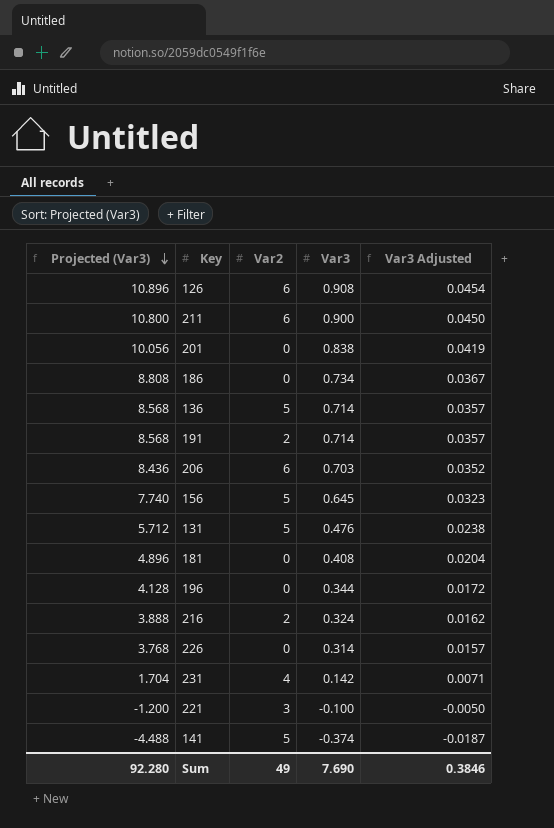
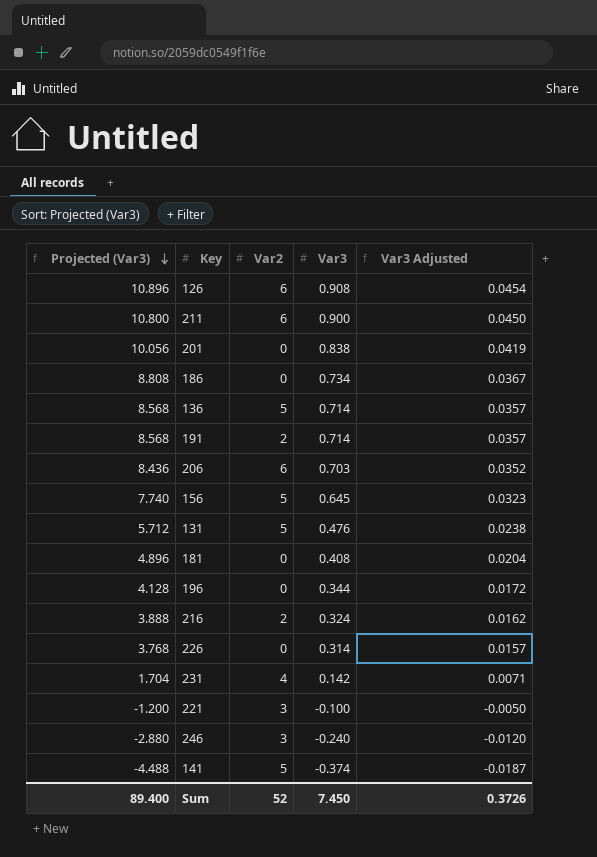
row 246: none -> -2.880 | 3 | -0.240 | -0.0120
Sum | Projected (Var3): 92.280 -> 89.400
Sum | Var2: 49 -> 52
Sum | Var3: 7.690 -> 7.450
Sum | Var3 Adjusted: 0.3846 -> 0.3726

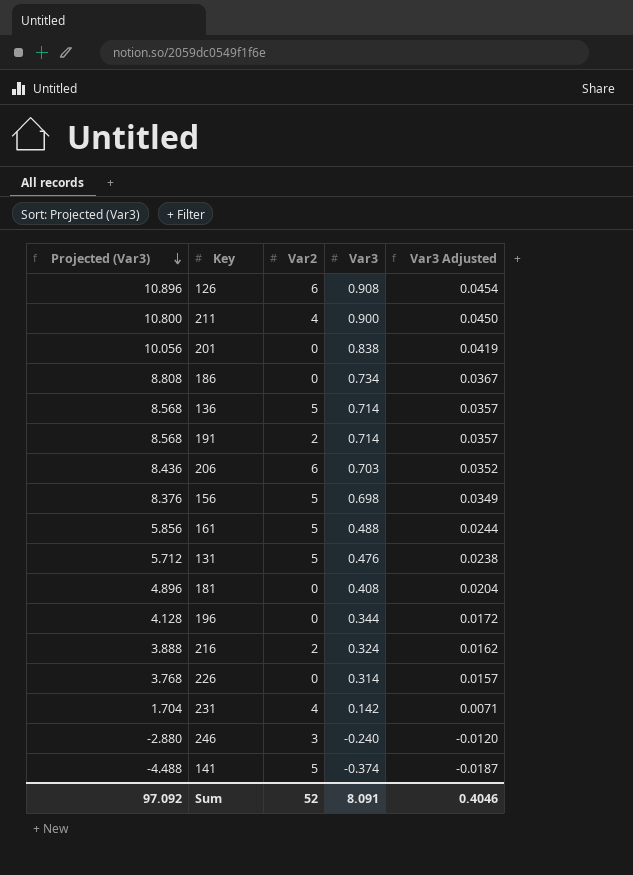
row 221: -1.200 | 3 | -0.100 | -0.0050 -> none
211 | Var2: 6 -> 4
156 | Projected (Var3): 7.740 -> 8.376
156 | Var3: 0.645 -> 0.698
156 | Var3 Adjusted: 0.0323 -> 0.0349
row 161: none -> 5.856 | 5 | 0.488 | 0.0244
Sum | Projected (Var3): 89.400 -> 97.092
Sum | Var3: 7.450 -> 8.091
Sum | Var3 Adjusted: 0.3726 -> 0.4046

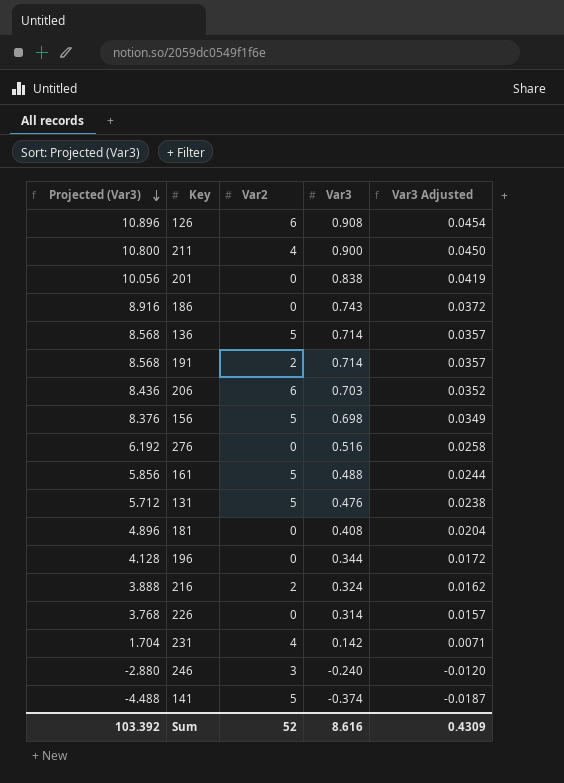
186 | Projected (Var3): 8.808 -> 8.916
186 | Var3: 0.734 -> 0.743
186 | Var3 Adjusted: 0.0367 -> 0.0372
row 276: none -> 6.192 | 0 | 0.516 | 0.0258
Sum | Projected (Var3): 97.092 -> 103.392
Sum | Var3: 8.091 -> 8.616
Sum | Var3 Adjusted: 0.4046 -> 0.4309

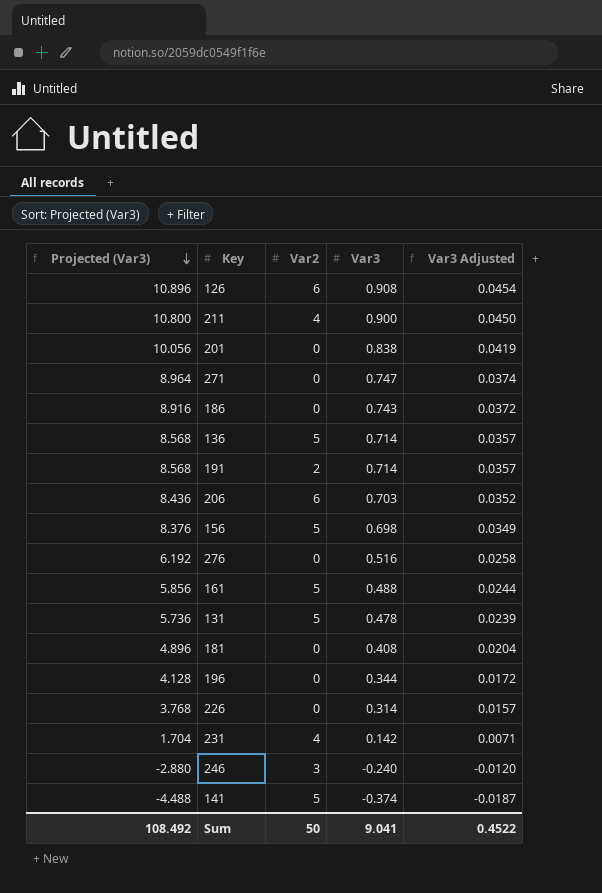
row 216: 3.888 | 2 | 0.324 | 0.0162 -> none
row 271: none -> 8.964 | 0 | 0.747 | 0.0374
131 | Projected (Var3): 5.712 -> 5.736
131 | Var3: 0.476 -> 0.478
131 | Var3 Adjusted: 0.0238 -> 0.0239
Sum | Projected (Var3): 103.392 -> 108.492
Sum | Var2: 52 -> 50
Sum | Var3: 8.616 -> 9.041
Sum | Var3 Adjusted: 0.4309 -> 0.4522

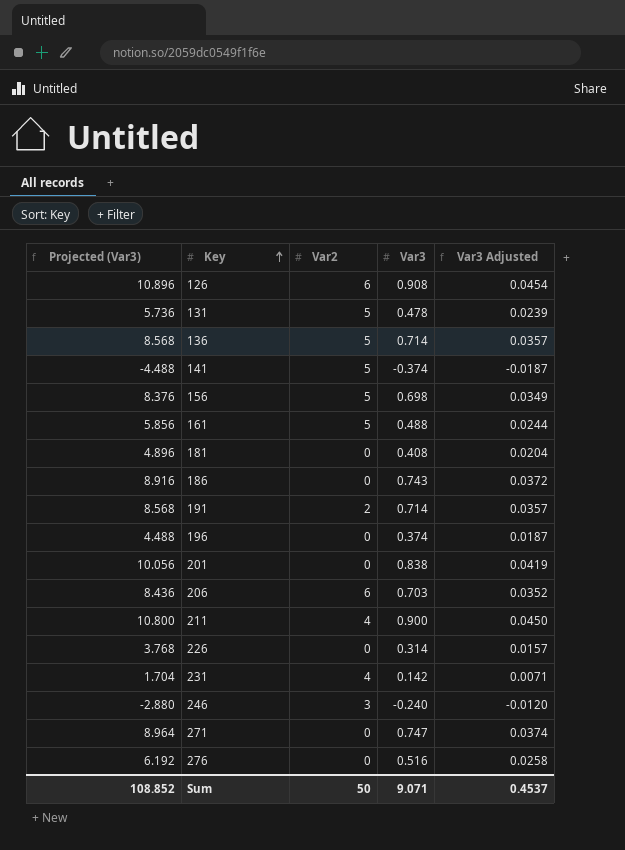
row order: Projected (Var3) descending -> Key ascending
196 | Projected (Var3): 4.128 -> 4.488
196 | Var3: 0.344 -> 0.374
196 | Var3 Adjusted: 0.0172 -> 0.0187
Sum | Projected (Var3): 108.492 -> 108.852
Sum | Var3: 9.041 -> 9.071
Sum | Var3 Adjusted: 0.4522 -> 0.4537

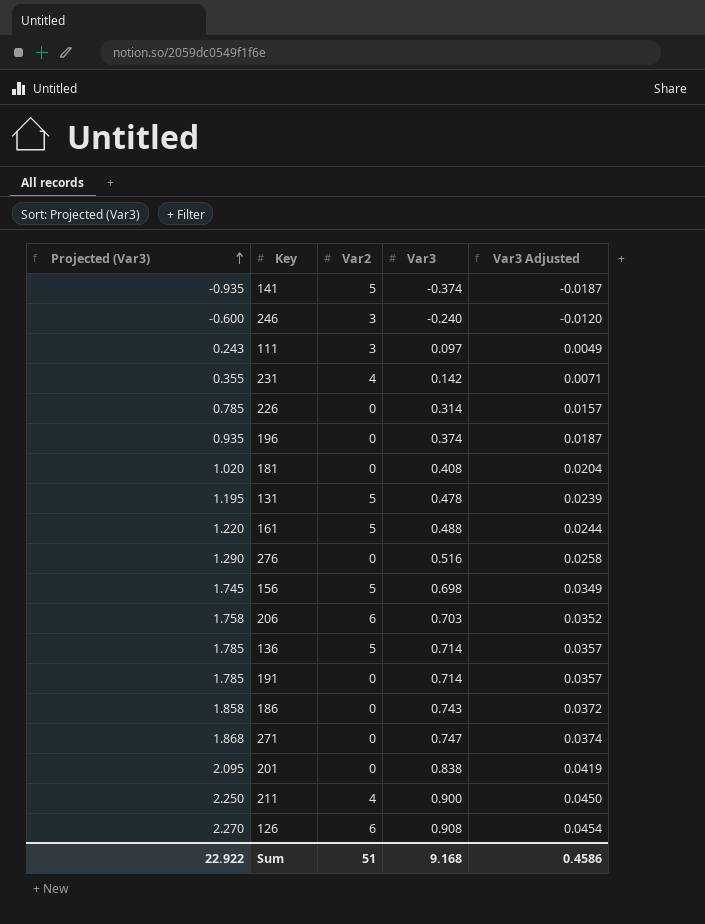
row order: Key ascending -> Projected (Var3) ascending
column Projected (Var3) | formula: [Var3] * 12 -> [Var3] * 2.5
row 111: none -> 0.243 | 3 | 0.097 | 0.0049
191 | Var2: 2 -> 0
Sum | Projected (Var3): 108.852 -> 22.922
Sum | Var2: 50 -> 51
Sum | Var3: 9.071 -> 9.168
Sum | Var3 Adjusted: 0.4537 -> 0.4586

